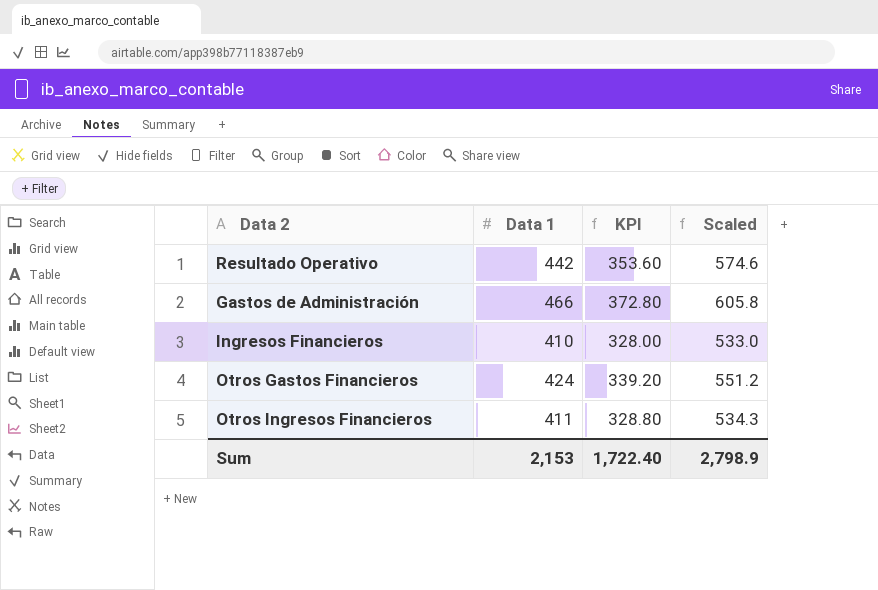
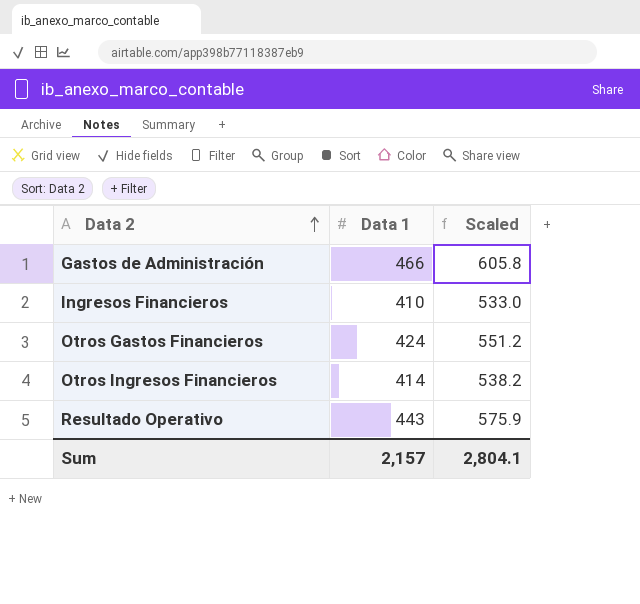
row order: none -> Data 2 ascending
column KPI | formula: [Data 1] * 0.8 -> none
Otros Ingresos Financieros | Data 1: 411 -> 414
Otros Ingresos Financieros | Scaled: 534.3 -> 538.2
Resultado Operativo | Data 1: 442 -> 443
Resultado Operativo | Scaled: 574.6 -> 575.9
Sum | Data 1: 2,153 -> 2,157
Sum | Scaled: 2,798.9 -> 2,804.1

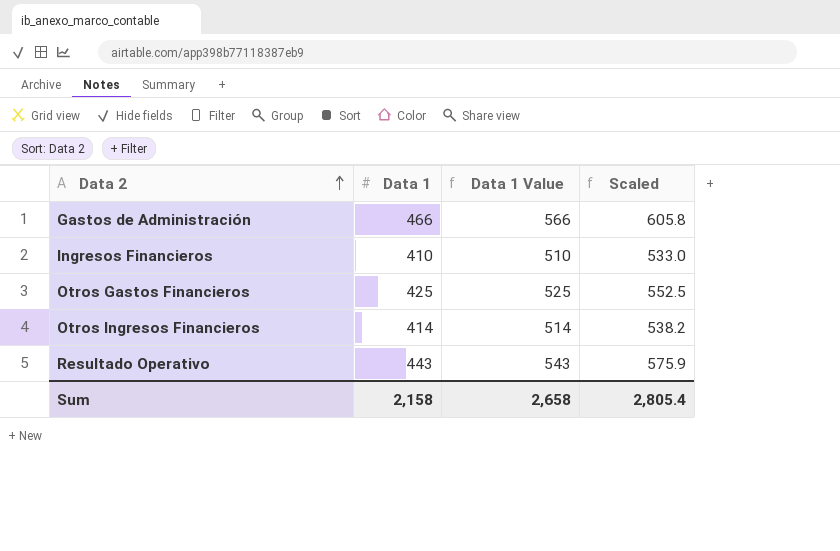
column Data 1 Value | formula: none -> [Data 1] + 100
Otros Gastos Financieros | Data 1: 424 -> 425
Otros Gastos Financieros | Scaled: 551.2 -> 552.5
Sum | Data 1: 2,157 -> 2,158
Sum | Scaled: 2,804.1 -> 2,805.4

